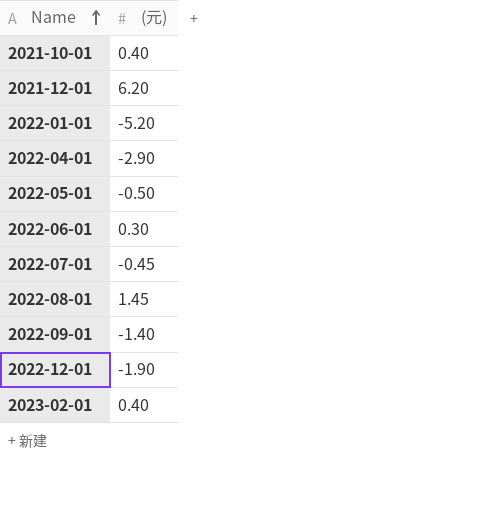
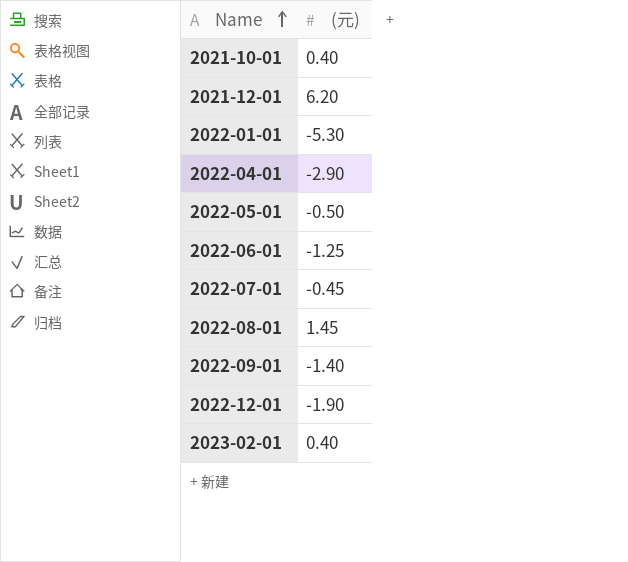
2022-01-01 | (元): -5.20 -> -5.30
2022-06-01 | (元): 0.30 -> -1.25

